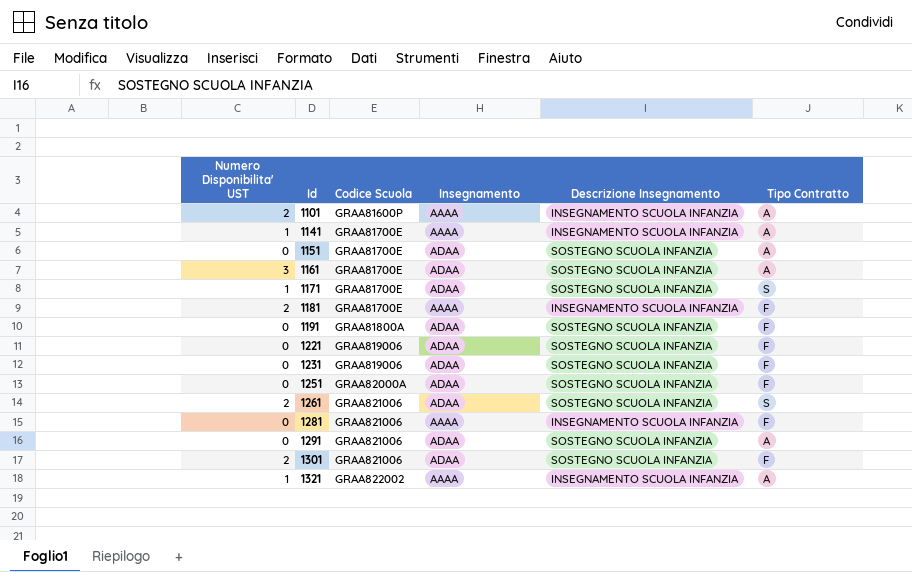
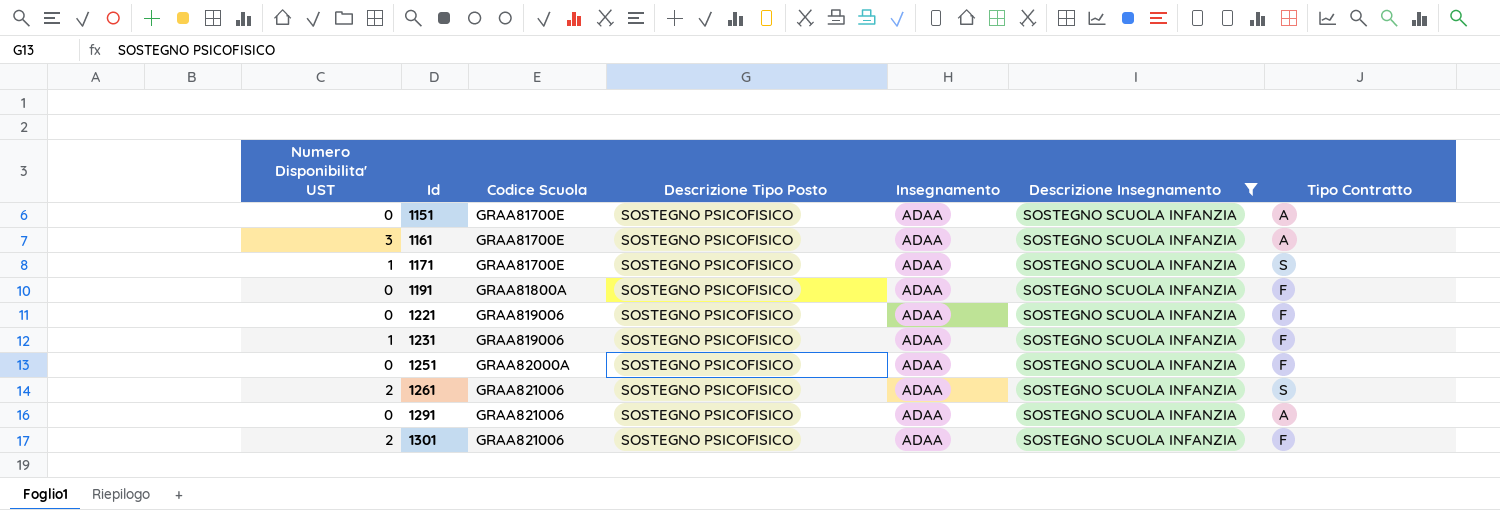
filter: none -> Descrizione Insegnamento = SOSTEGNO SCUOLA INFANZIA
column Descrizione Tipo Posto | position: none -> 4
1231 | Numero Disponibilita' UST: 0 -> 1

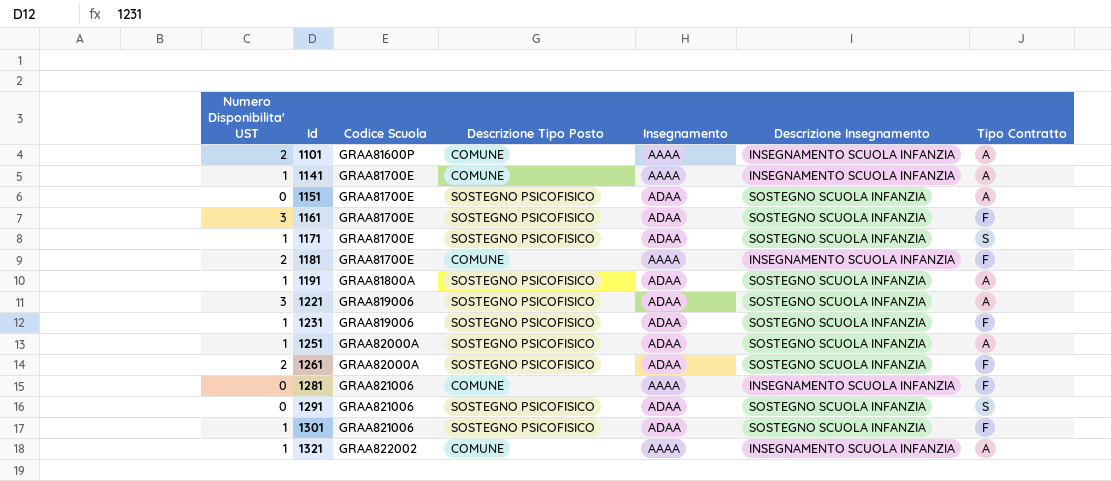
filter: Descrizione Insegnamento = SOSTEGNO SCUOLA INFANZIA -> none
1161 | Tipo Contratto: A -> F
1191 | Numero Disponibilita' UST: 0 -> 1
1191 | Tipo Contratto: F -> A
1221 | Numero Disponibilita' UST: 0 -> 3
1221 | Tipo Contratto: F -> A
1251 | Numero Disponibilita' UST: 0 -> 1
1251 | Tipo Contratto: F -> A
1261 | Codice Scuola: GRAA821006 -> GRAA82000A
1261 | Tipo Contratto: S -> F
1291 | Tipo Contratto: A -> S
1301 | Numero Disponibilita' UST: 2 -> 1

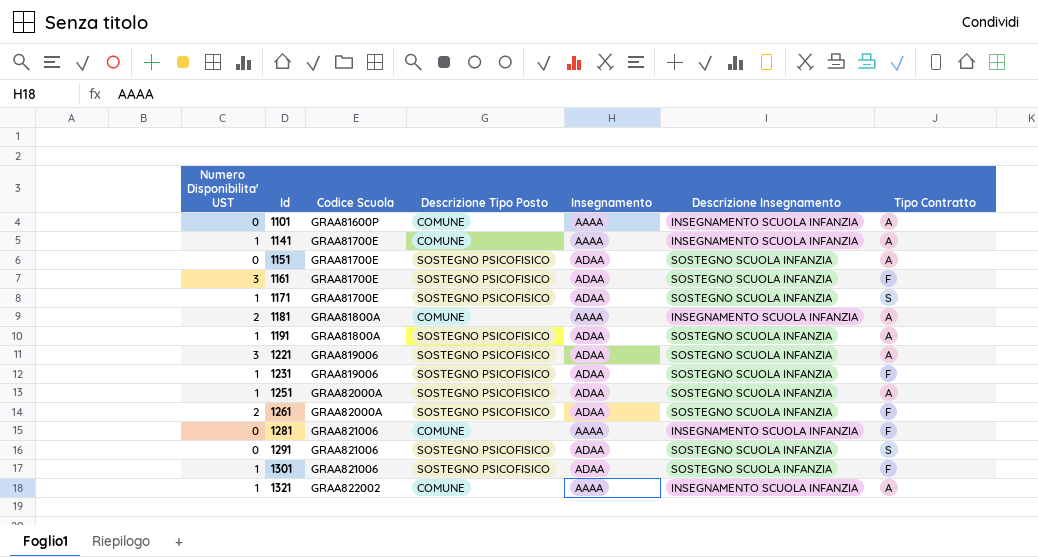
1101 | Numero Disponibilita' UST: 2 -> 0
1181 | Codice Scuola: GRAA81700E -> GRAA81800A
1181 | Tipo Contratto: F -> A

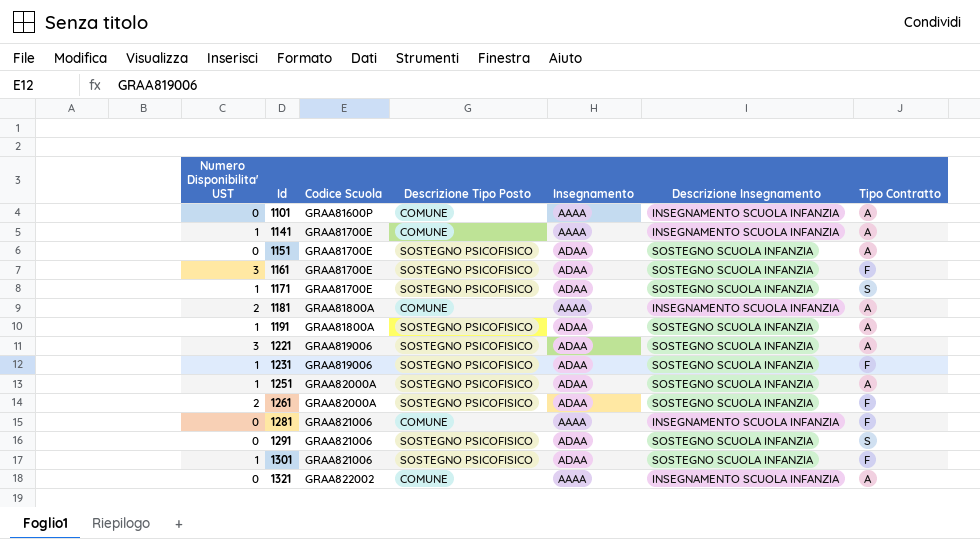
1321 | Numero Disponibilita' UST: 1 -> 0

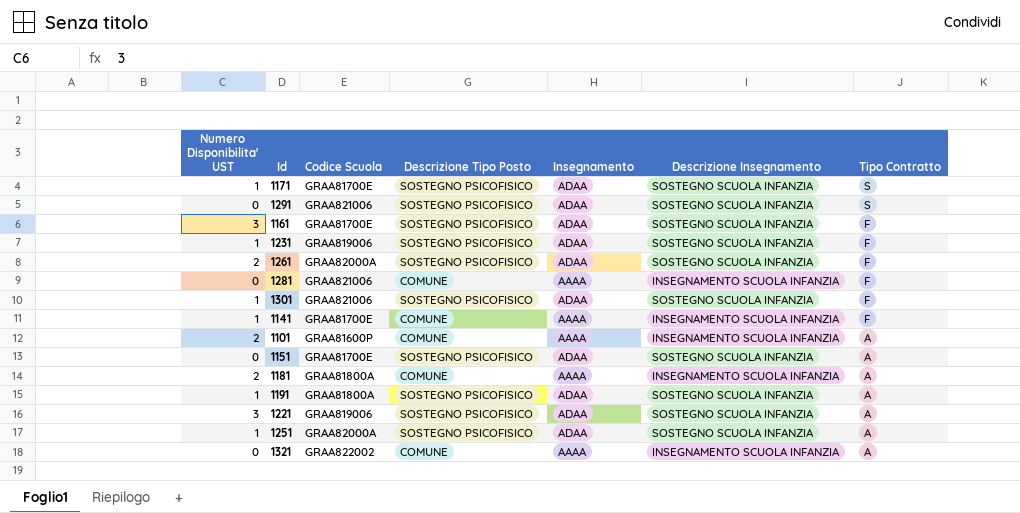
row order: Id ascending -> Tipo Contratto descending
1141 | Tipo Contratto: A -> F
1101 | Numero Disponibilita' UST: 0 -> 2

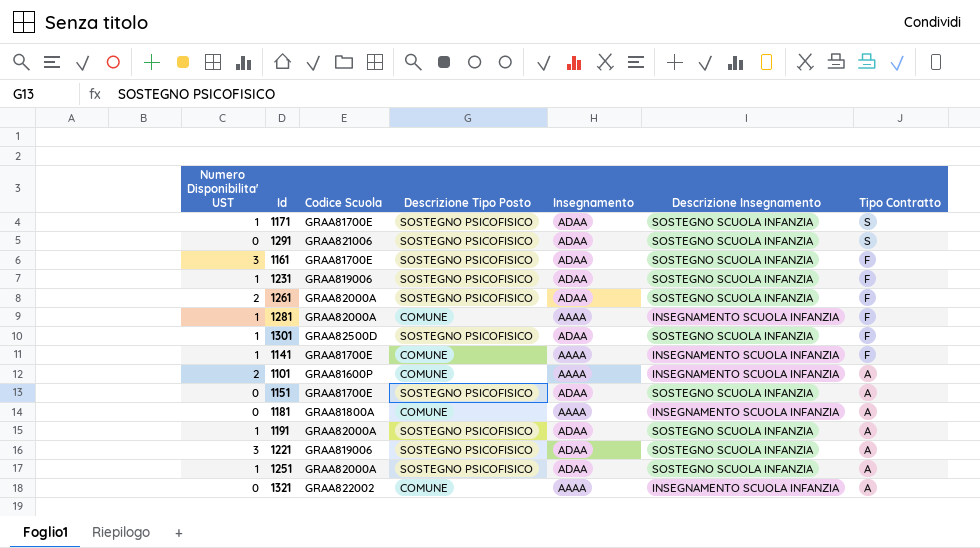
1281 | Numero Disponibilita' UST: 0 -> 1
1281 | Codice Scuola: GRAA821006 -> GRAA82000A
1301 | Codice Scuola: GRAA821006 -> GRAA82500D
1181 | Numero Disponibilita' UST: 2 -> 0
1191 | Codice Scuola: GRAA81800A -> GRAA82000A

